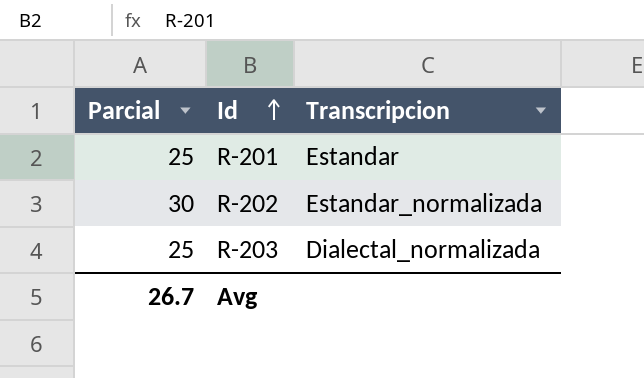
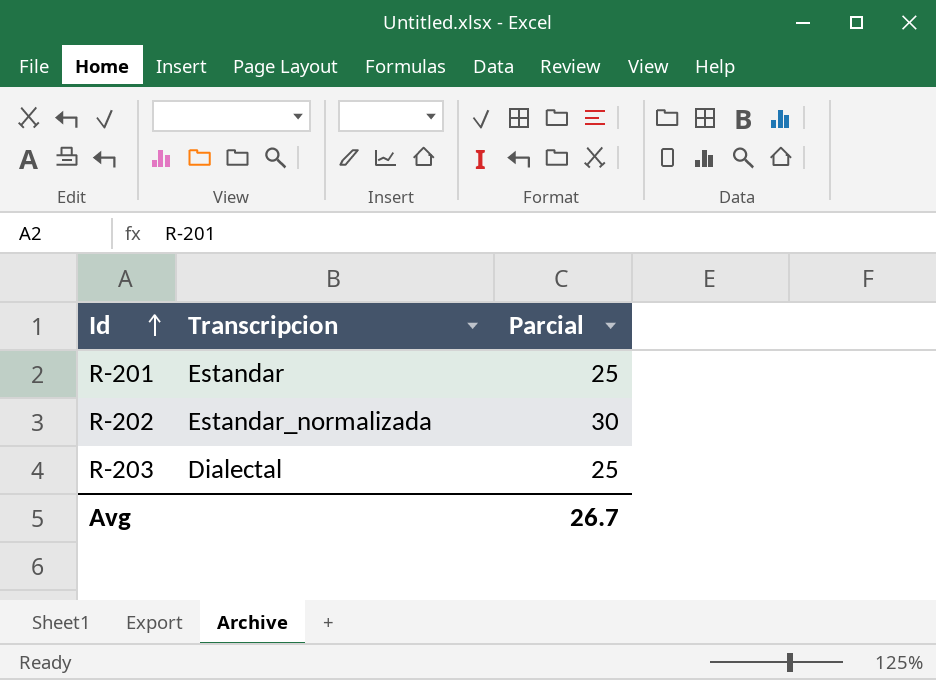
column Parcial | position: 1 -> 3
R-203 | Transcripcion: Dialectal_normalizada -> Dialectal

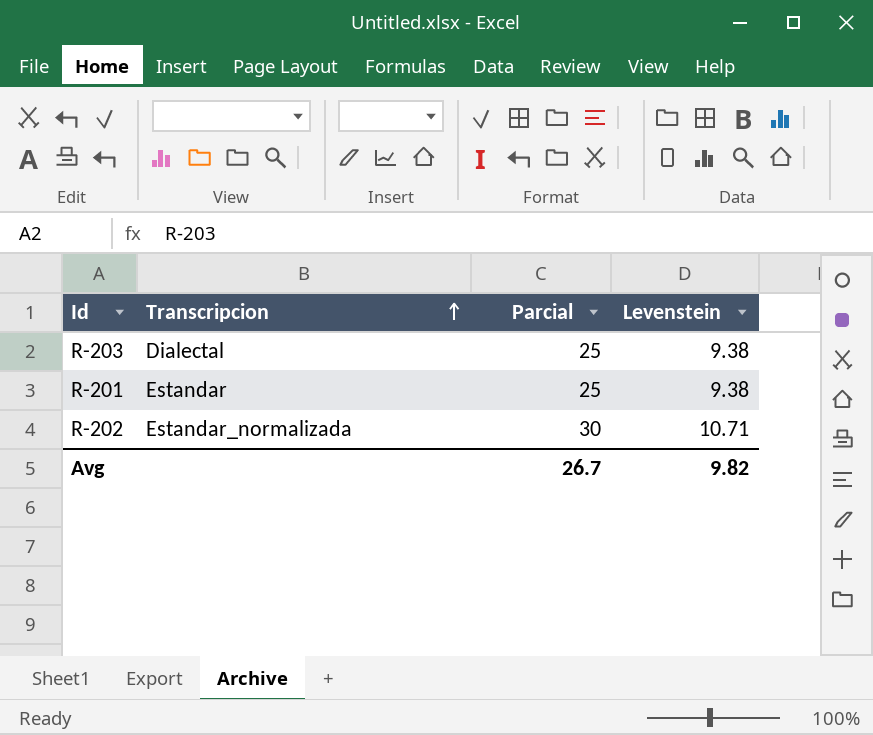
row order: Id ascending -> Transcripcion ascending
column Levenstein | position: none -> 4

